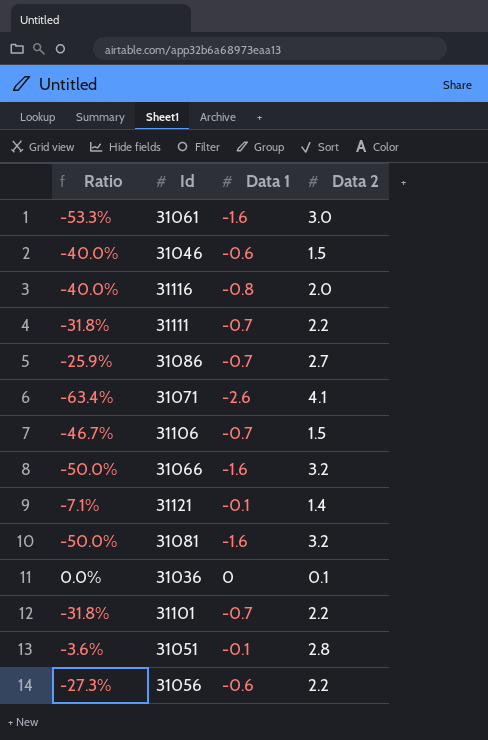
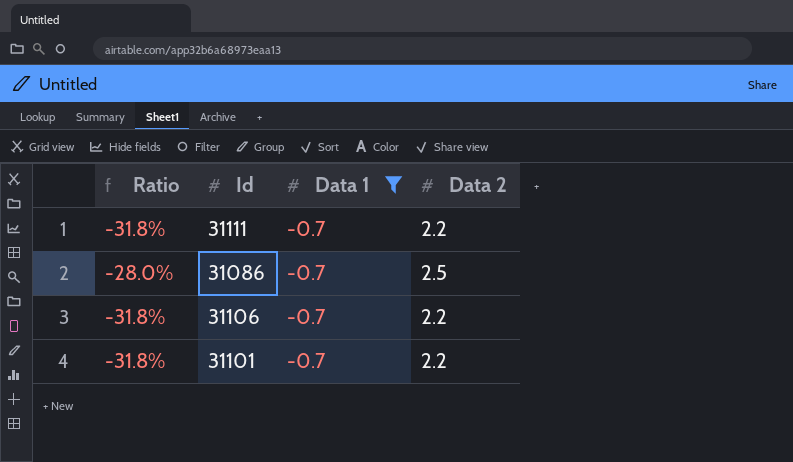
filter: none -> Data 1 = -0.7
31086 | Ratio: -25.9% -> -28.0%
31086 | Data 2: 2.7 -> 2.5
31106 | Ratio: -46.7% -> -31.8%
31106 | Data 2: 1.5 -> 2.2

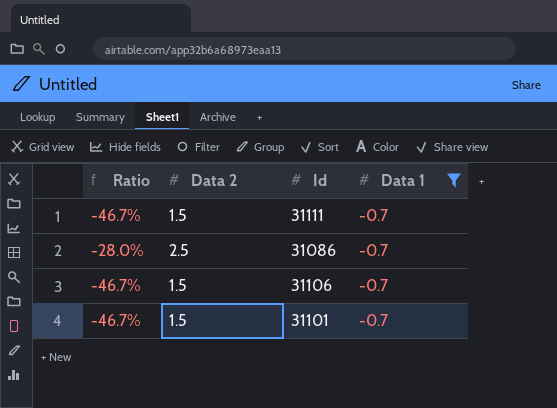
column Data 2 | position: 4 -> 2
31111 | Ratio: -31.8% -> -46.7%
31111 | Data 2: 2.2 -> 1.5
31106 | Ratio: -31.8% -> -46.7%
31106 | Data 2: 2.2 -> 1.5
31101 | Ratio: -31.8% -> -46.7%
31101 | Data 2: 2.2 -> 1.5

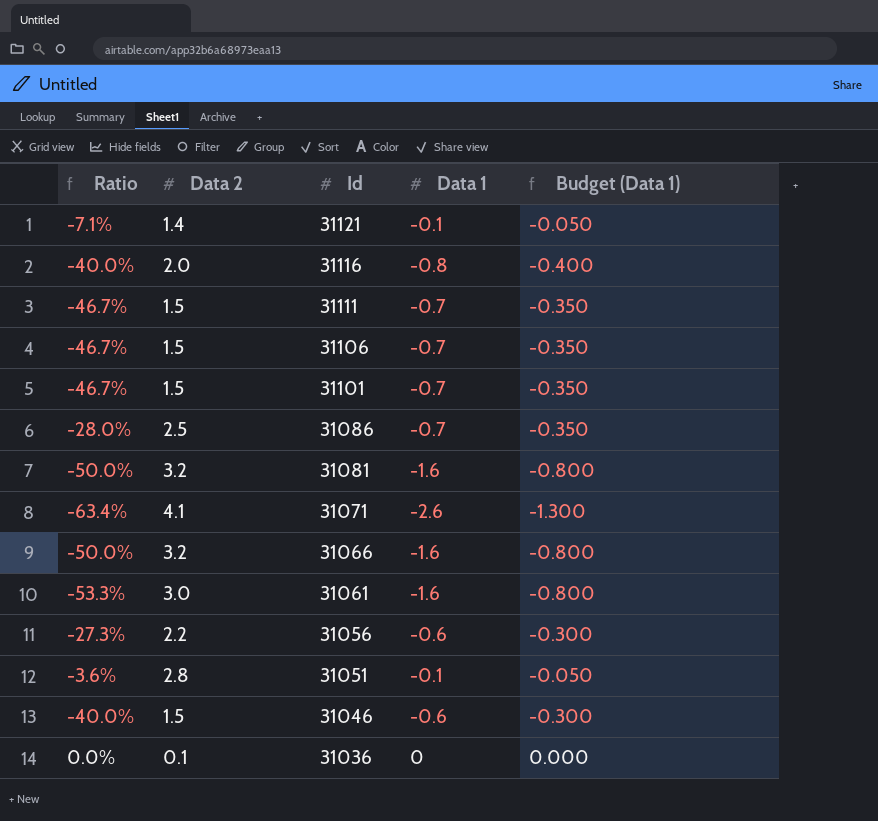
filter: Data 1 = -0.7 -> none
row order: none -> Id descending
column Budget (Data 1) | formula: none -> [Data 1] * 0.5

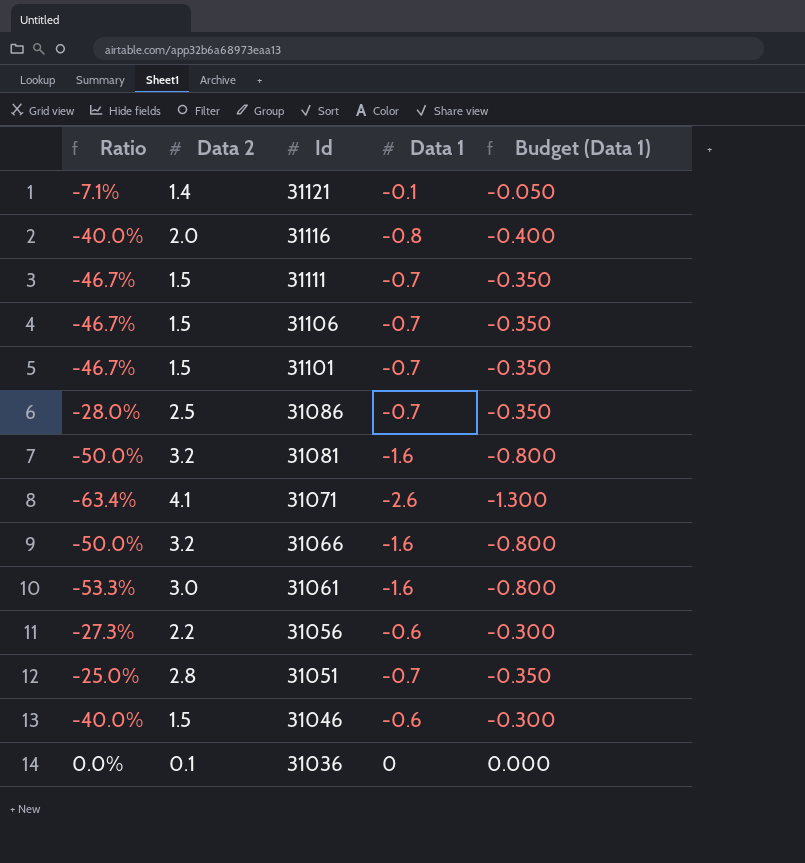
31051 | Ratio: -3.6% -> -25.0%
31051 | Data 1: -0.1 -> -0.7
31051 | Budget (Data 1): -0.050 -> -0.350

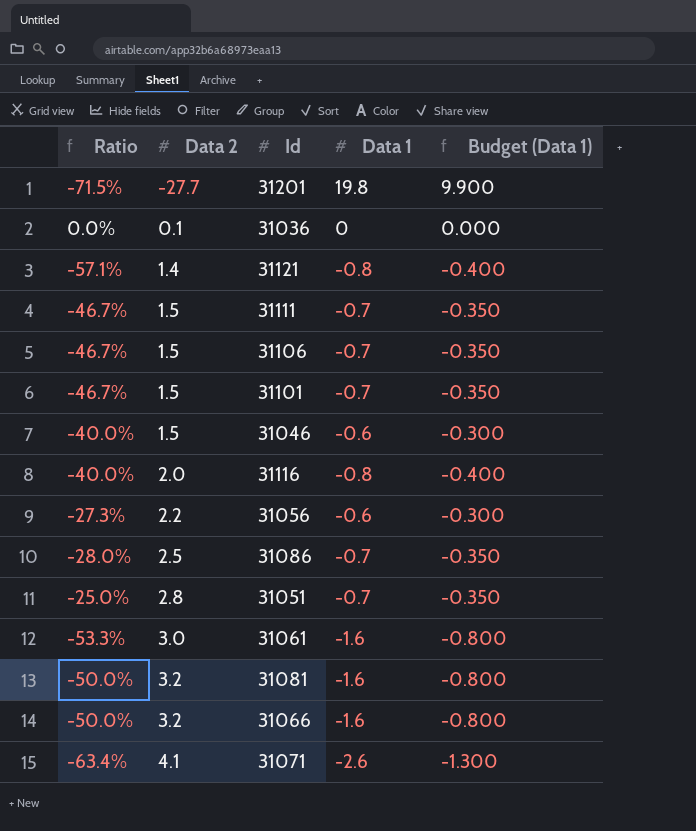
row order: Id descending -> Data 2 ascending
row 31201: none -> -71.5% | -27.7 | 19.8 | 9.900
31121 | Ratio: -7.1% -> -57.1%
31121 | Data 1: -0.1 -> -0.8
31121 | Budget (Data 1): -0.050 -> -0.400

